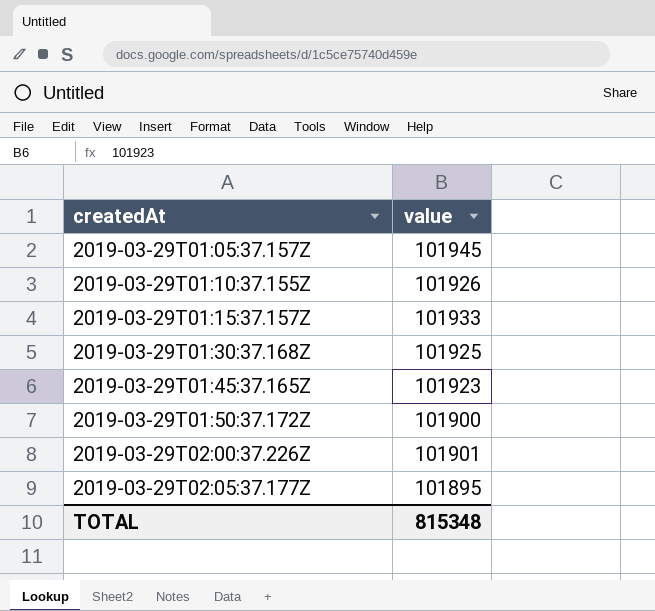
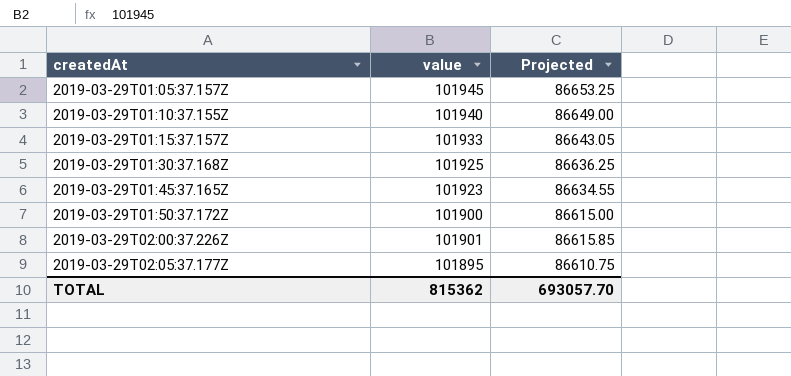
column Projected | formula: none -> [value] * 0.85
2019-03-29T01:10:37.155Z | value: 101926 -> 101940
TOTAL | value: 815348 -> 815362

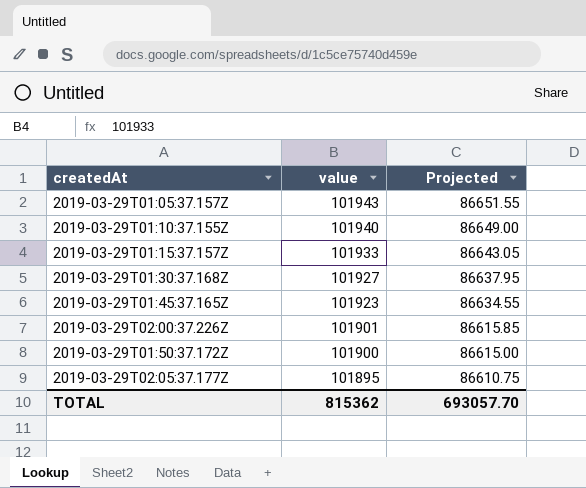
row order: createdAt ascending -> value descending
2019-03-29T01:05:37.157Z | value: 101945 -> 101943
2019-03-29T01:05:37.157Z | Projected: 86653.25 -> 86651.55
2019-03-29T01:30:37.168Z | value: 101925 -> 101927
2019-03-29T01:30:37.168Z | Projected: 86636.25 -> 86637.95

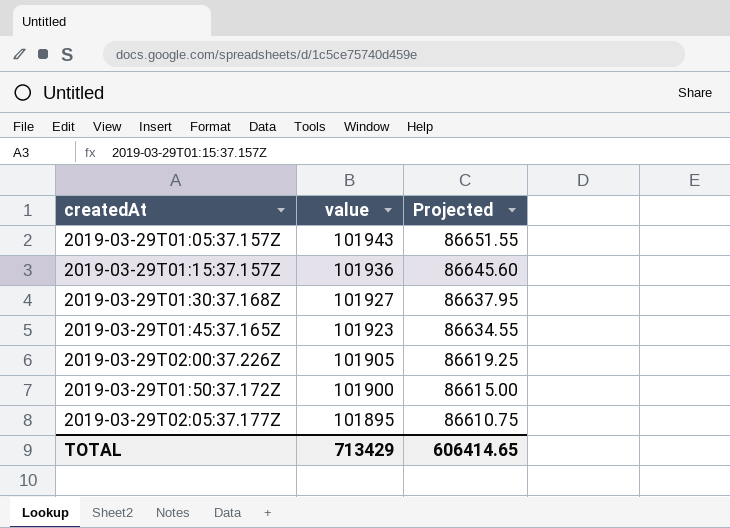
row 2019-03-29T01:10:37.155Z: 101940 | 86649.00 -> none
2019-03-29T01:15:37.157Z | value: 101933 -> 101936
2019-03-29T01:15:37.157Z | Projected: 86643.05 -> 86645.60
2019-03-29T02:00:37.226Z | value: 101901 -> 101905
2019-03-29T02:00:37.226Z | Projected: 86615.85 -> 86619.25
TOTAL | value: 815362 -> 713429
TOTAL | Projected: 693057.70 -> 606414.65

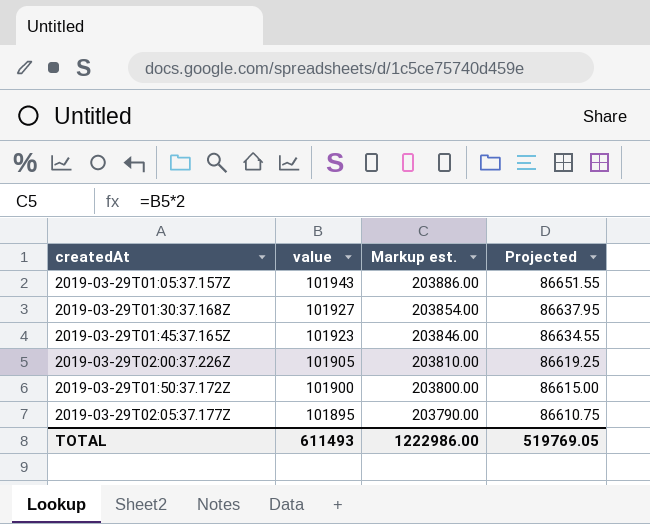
column Markup est. | formula: none -> [value] * 2
row 2019-03-29T01:15:37.157Z: 101936 | 86645.60 -> none
TOTAL | value: 713429 -> 611493
TOTAL | Projected: 606414.65 -> 519769.05

